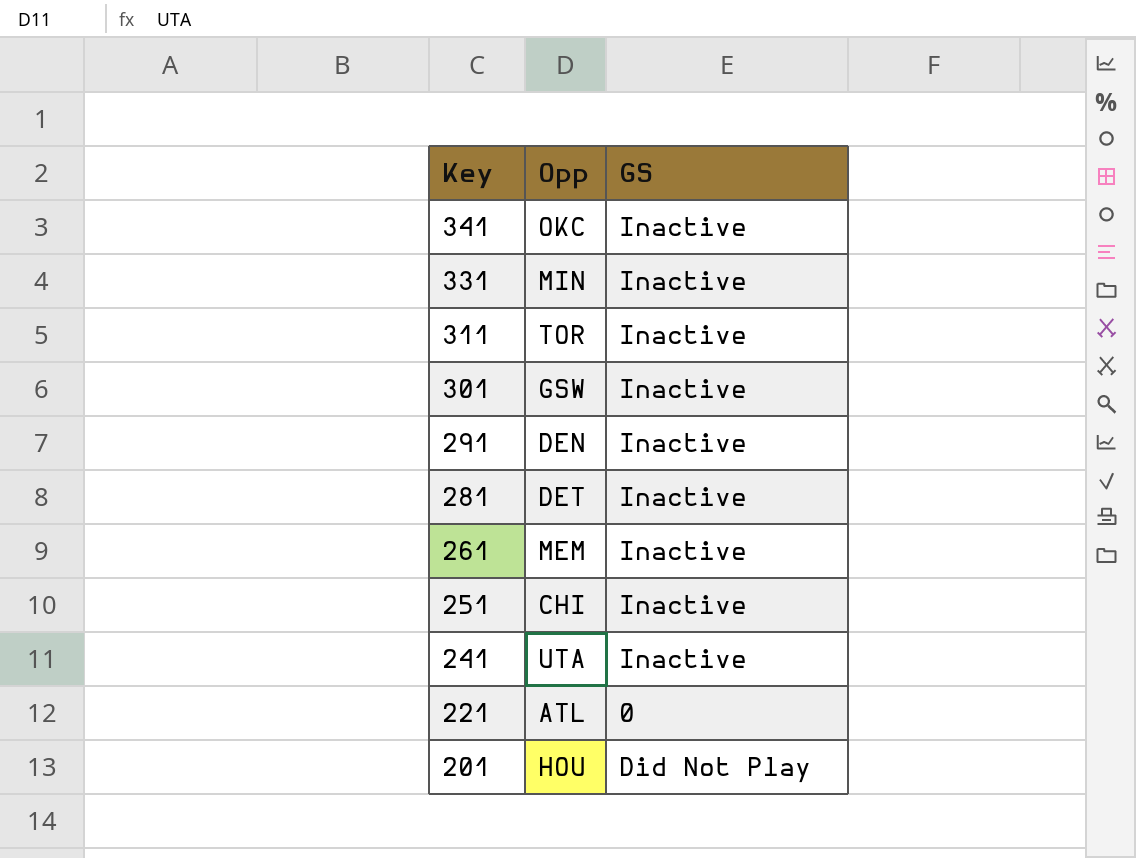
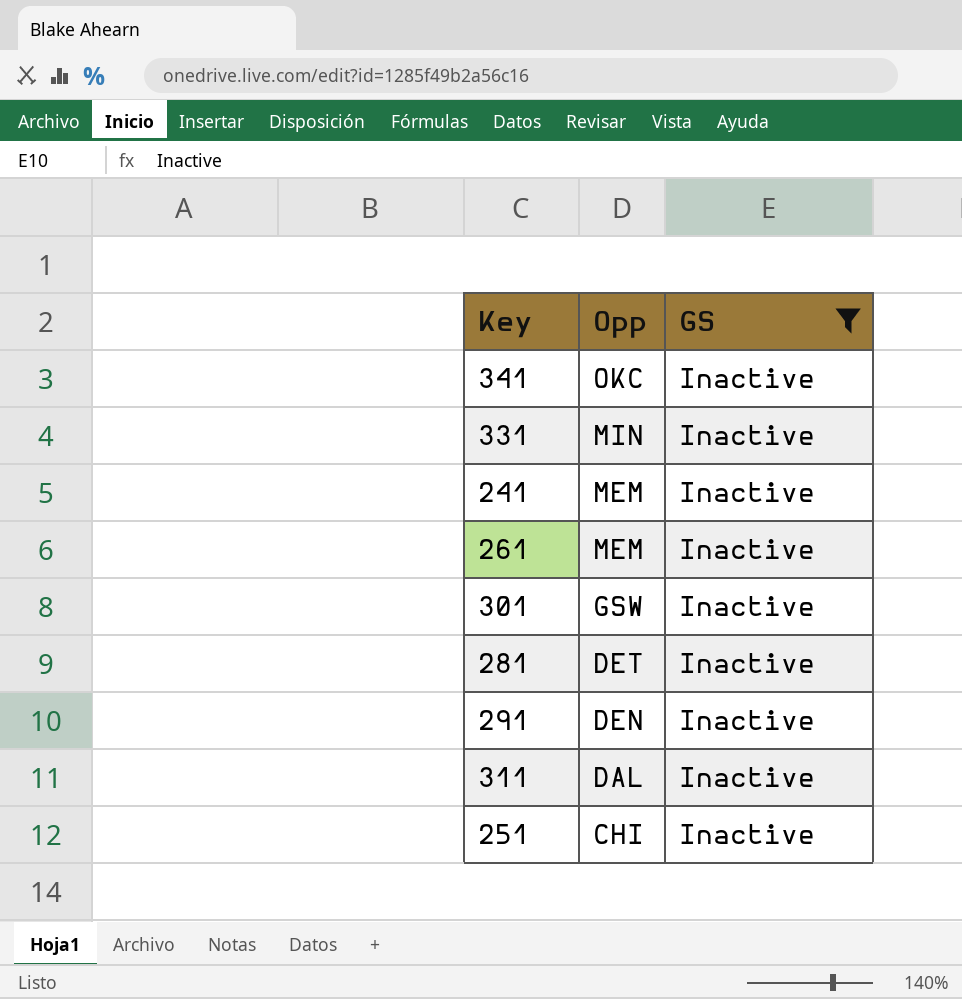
filter: none -> GS = Inactive
row order: Key descending -> Opp descending
241 | Opp: UTA -> MEM
311 | Opp: TOR -> DAL

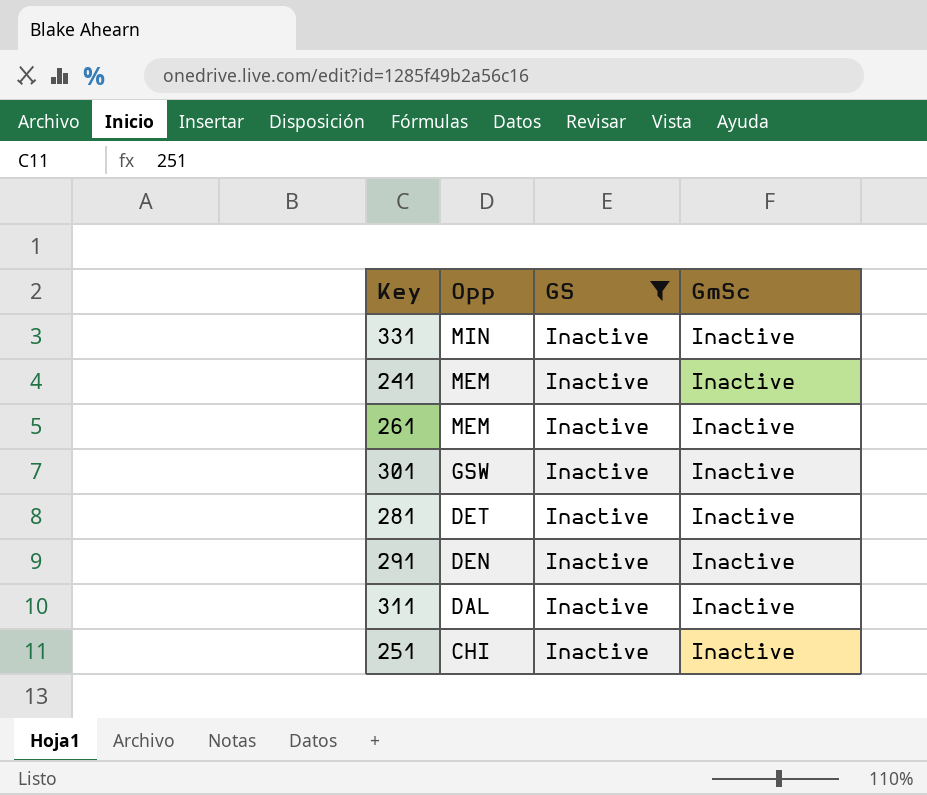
column GmSc | position: none -> 4
row 341: OKC | Inactive -> none

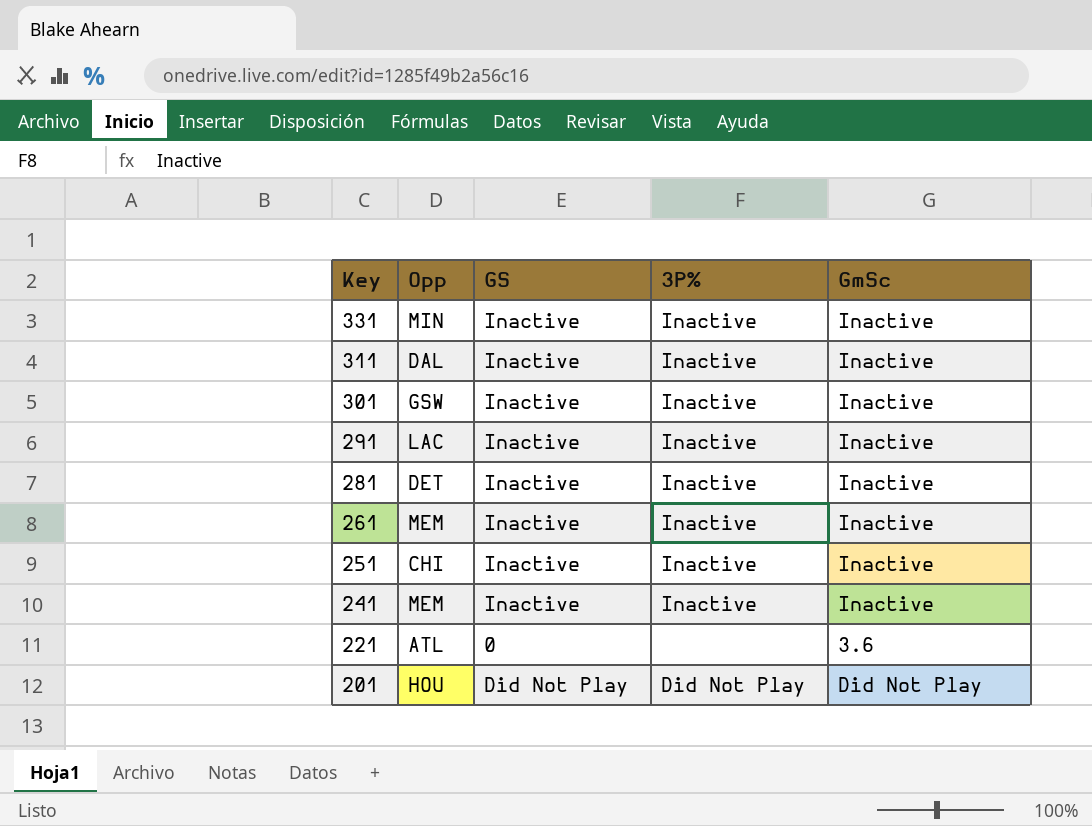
filter: GS = Inactive -> none
row order: Opp descending -> Key descending
column 3P% | position: none -> 4
291 | Opp: DEN -> LAC

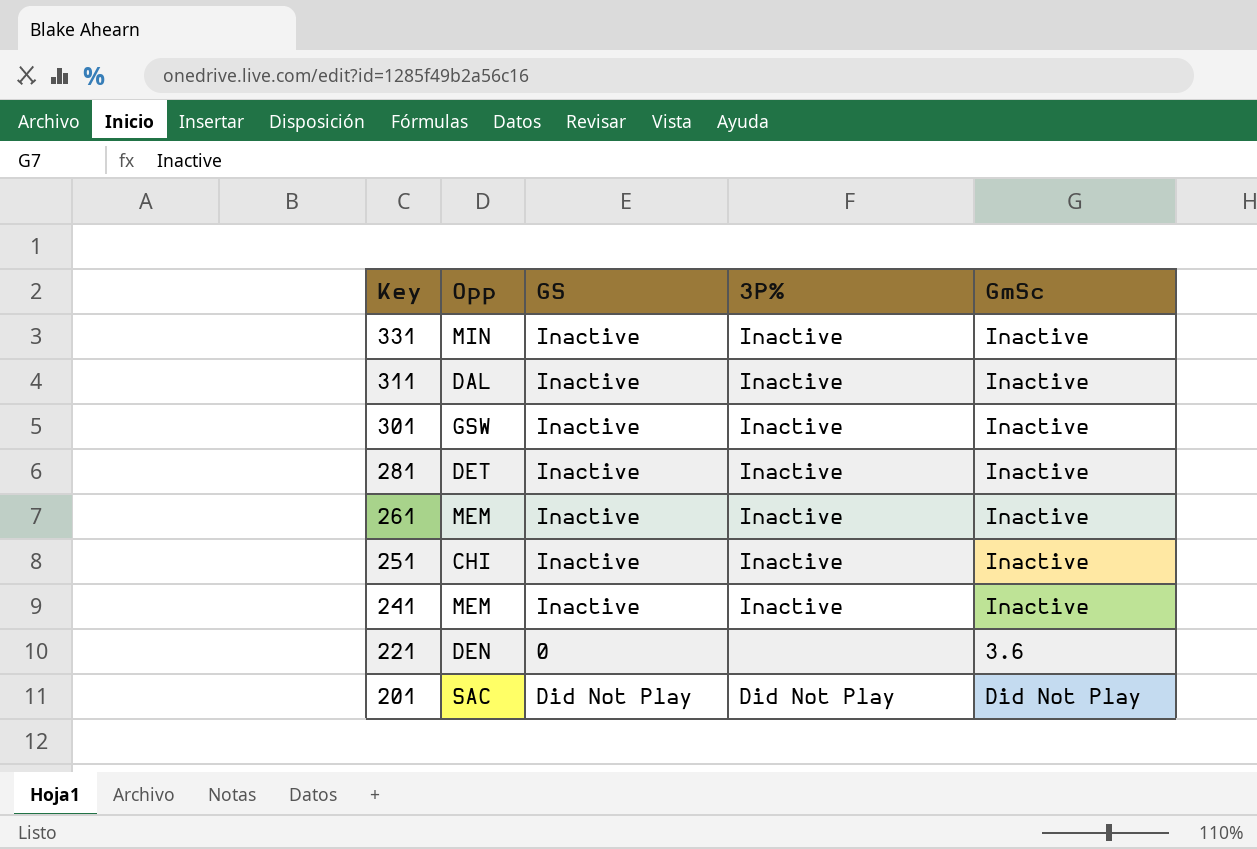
row 291: LAC | Inactive | Inactive | Inactive -> none
221 | Opp: ATL -> DEN
201 | Opp: HOU -> SAC

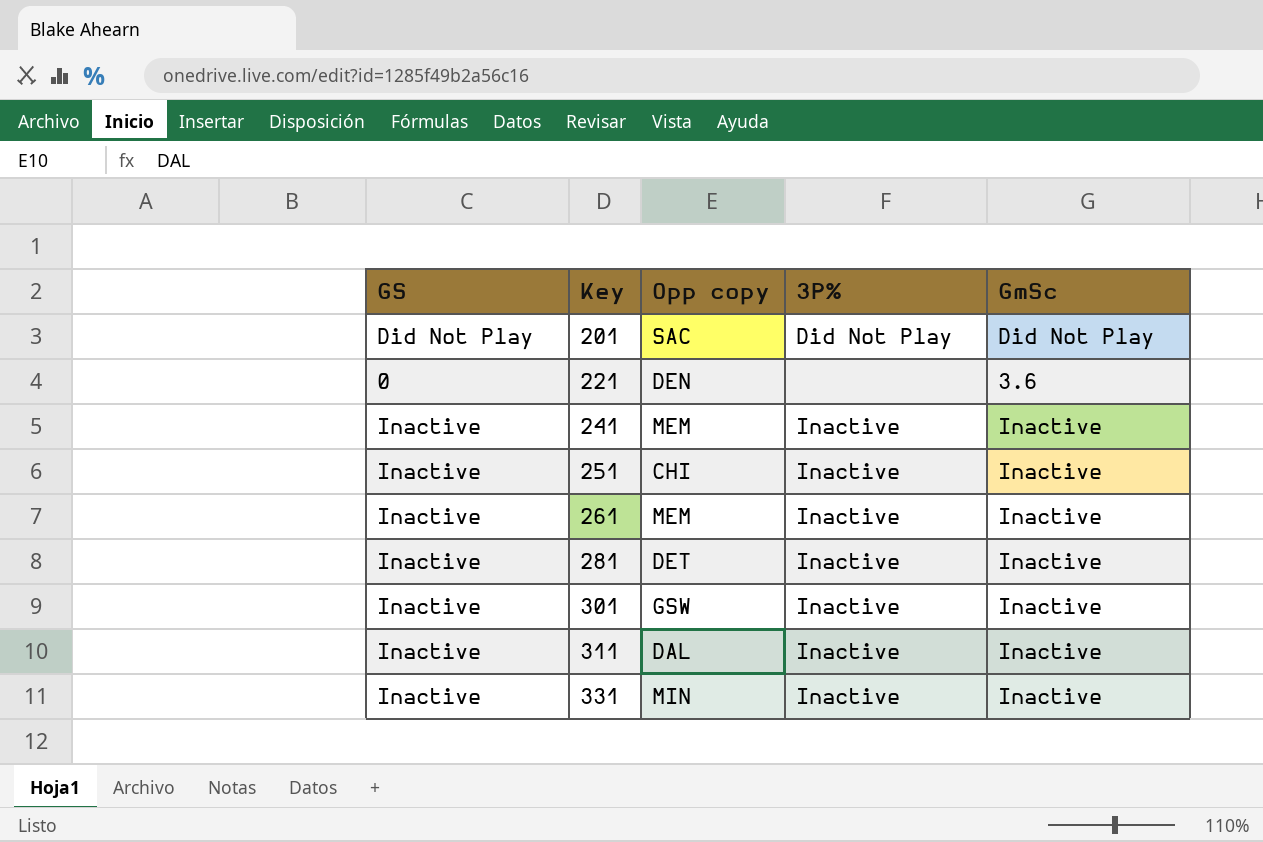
row order: Key descending -> Key ascending
column GS | position: 3 -> 1
column name: Opp -> Opp copy

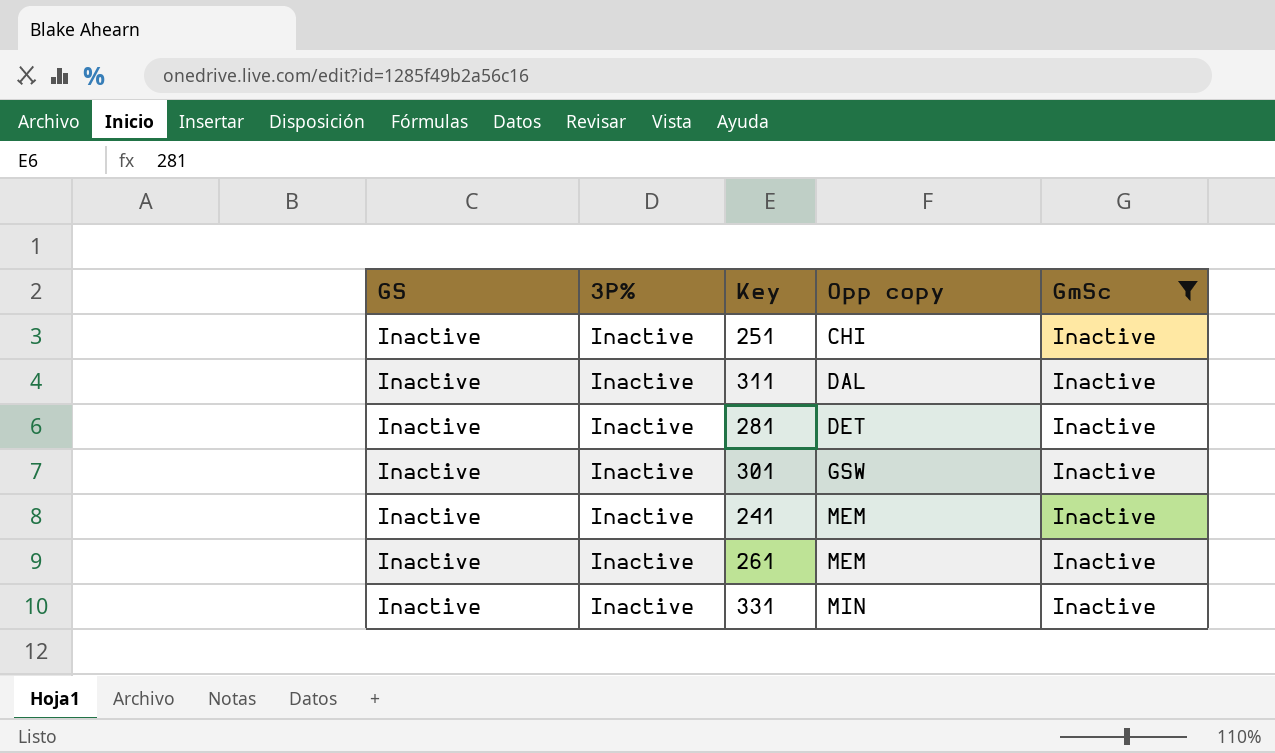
filter: none -> GmSc = Inactive
row order: Key ascending -> Opp copy ascending
column 3P% | position: 4 -> 2

